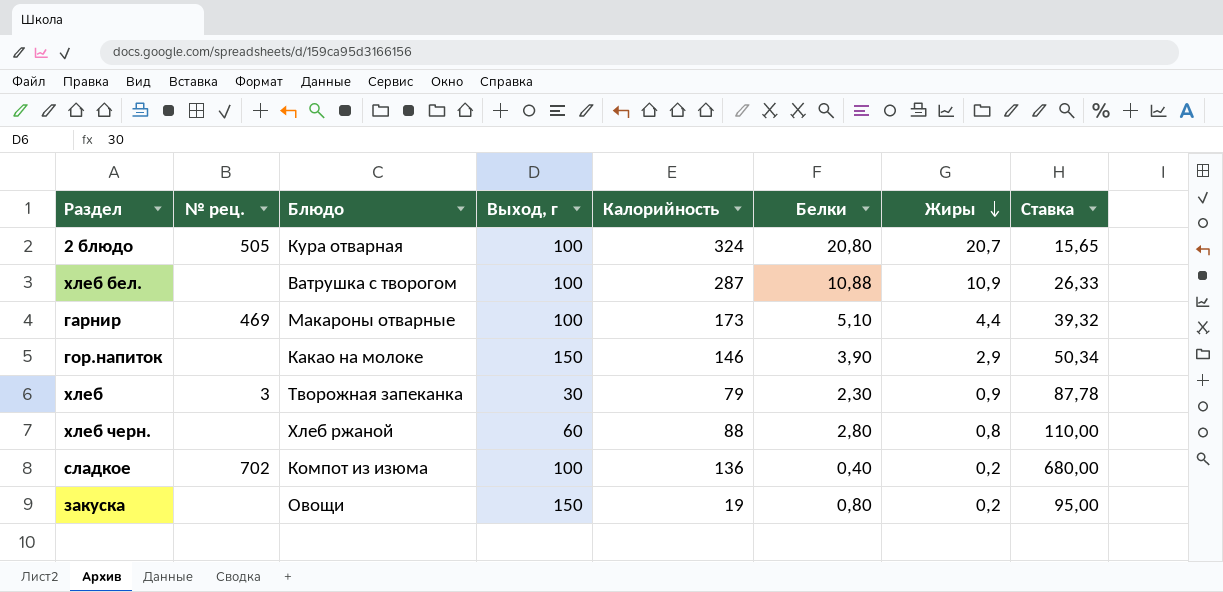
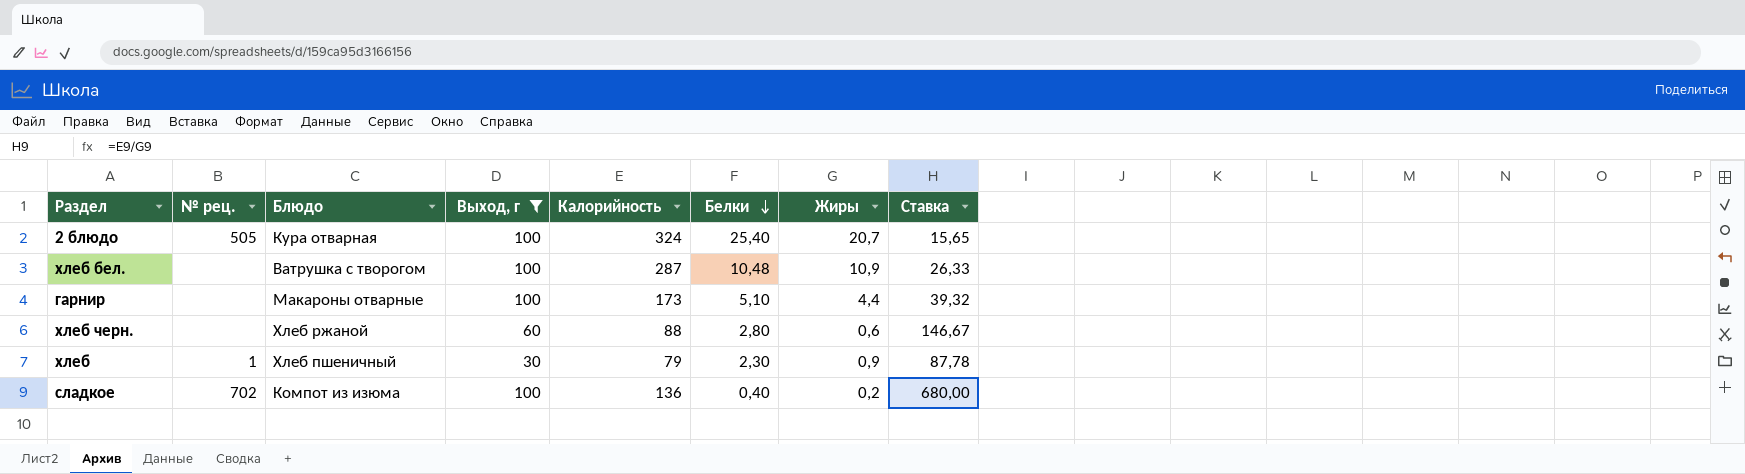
filter: none -> Выход, г != 150
row order: Жиры descending -> Белки descending
2 блюдо | Белки: 20,80 -> 25,40
хлеб бел. | Белки: 10,88 -> 10,48
гарнир | № рец.: 469 -> none
хлеб черн. | Жиры: 0,8 -> 0,6
хлеб черн. | Ставка: 110,00 -> 146,67
хлеб | № рец.: 3 -> 1
хлеб | Блюдо: Творожная запеканка -> Хлеб пшеничный

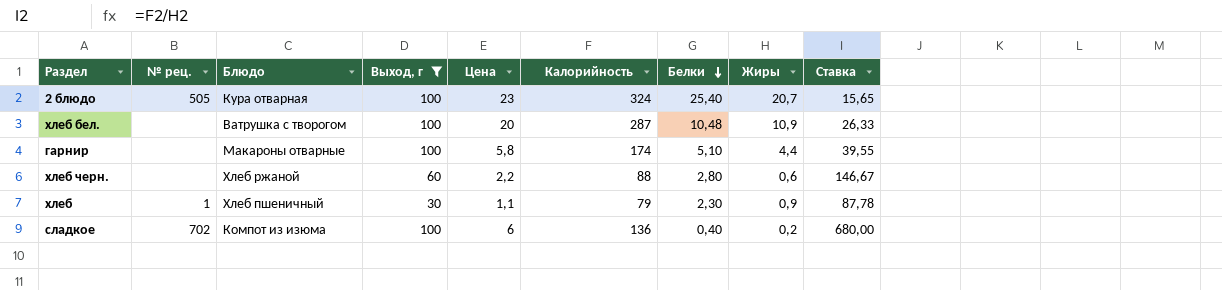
column Цена | position: none -> 5
гарнир | Калорийность: 173 -> 174
гарнир | Ставка: 39,32 -> 39,55

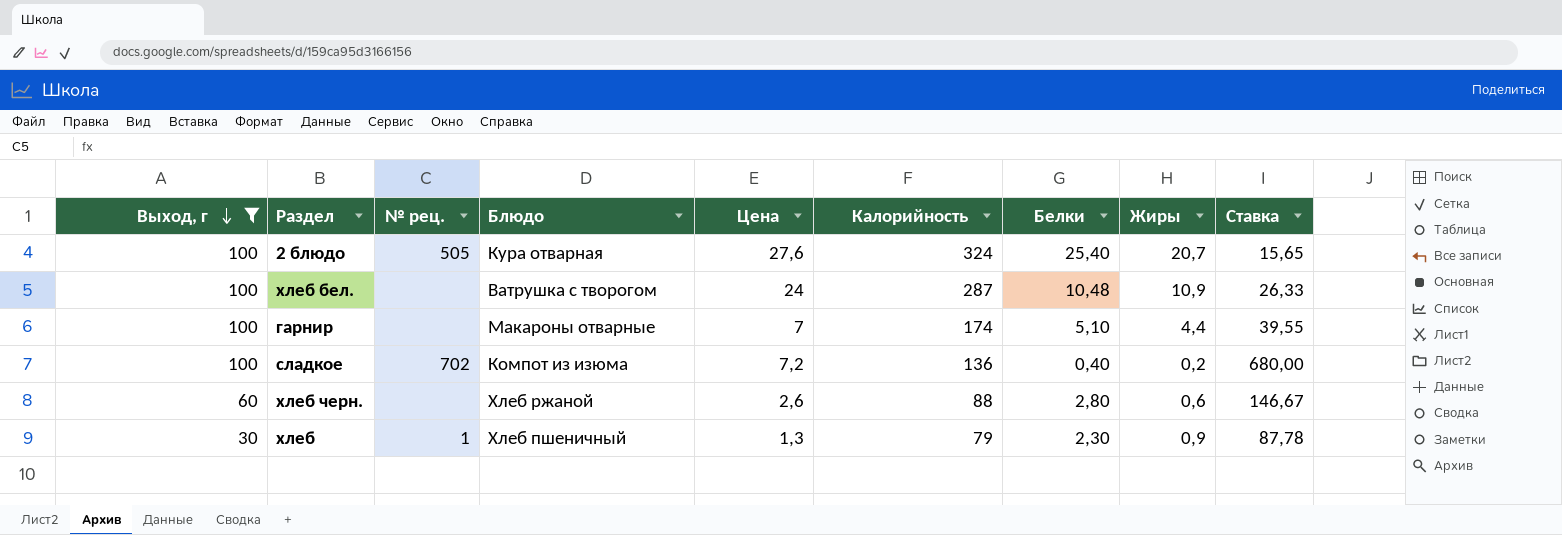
row order: Белки descending -> Выход, г descending
column Выход, г | position: 4 -> 1
2 блюдо | Цена: 23 -> 27,6
хлеб бел. | Цена: 20 -> 24
гарнир | Цена: 5,8 -> 7
сладкое | Цена: 6 -> 7,2
хлеб черн. | Цена: 2,2 -> 2,6
хлеб | Цена: 1,1 -> 1,3

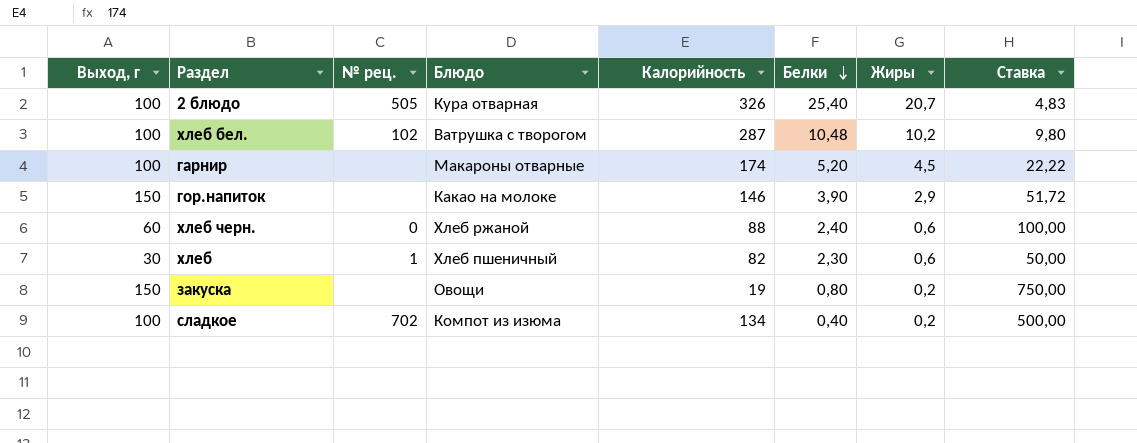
filter: Выход, г != 150 -> none
row order: Выход, г descending -> Белки descending
column Цена | position: 5 -> none
column Ставка | formula: [Калорийность] / [Жиры] -> [Выход, г] / [Жиры]
2 блюдо | Калорийность: 324 -> 326
хлеб бел. | № рец.: none -> 102
хлеб бел. | Жиры: 10,9 -> 10,2
гарнир | Белки: 5,10 -> 5,20
гарнир | Жиры: 4,4 -> 4,5
хлеб черн. | № рец.: none -> 0
хлеб черн. | Белки: 2,80 -> 2,40
хлеб | Калорийность: 79 -> 82
хлеб | Жиры: 0,9 -> 0,6
сладкое | Калорийность: 136 -> 134

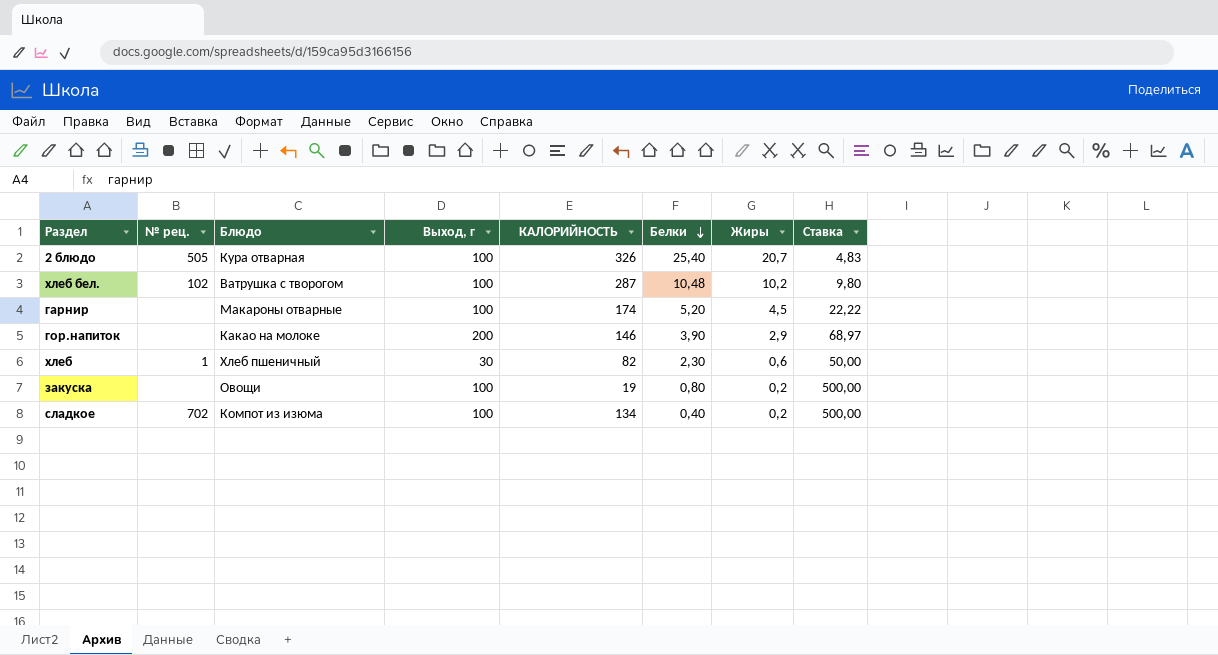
column Выход, г | position: 1 -> 4
column name: Калорийность -> КАЛОРИЙНОСТЬ
row хлеб черн.: 60 | 0 | Хлеб ржаной | 88 | 2,40 | 0,6 | 100,00 -> none
гор.напиток | Выход, г: 150 -> 200
гор.напиток | Ставка: 51,72 -> 68,97
закуска | Выход, г: 150 -> 100
закуска | Ставка: 750,00 -> 500,00

